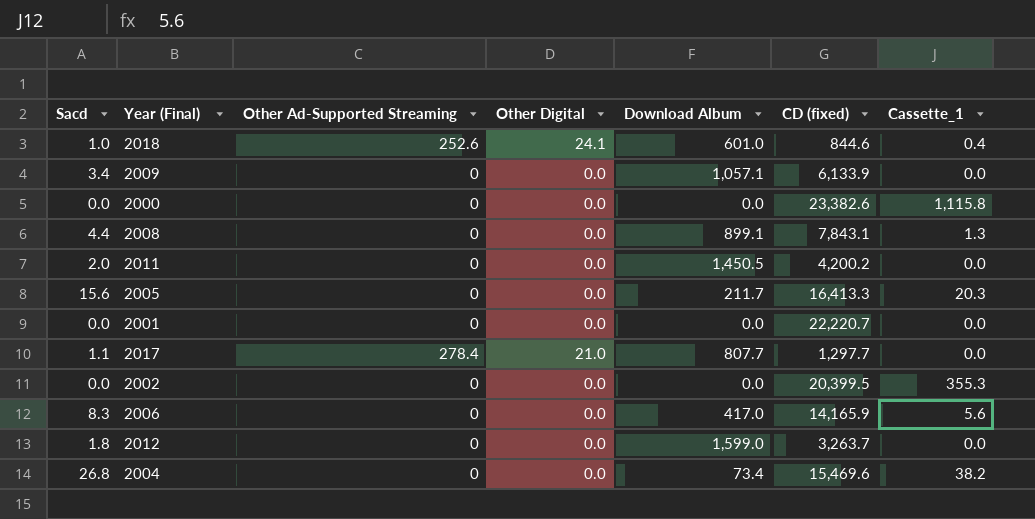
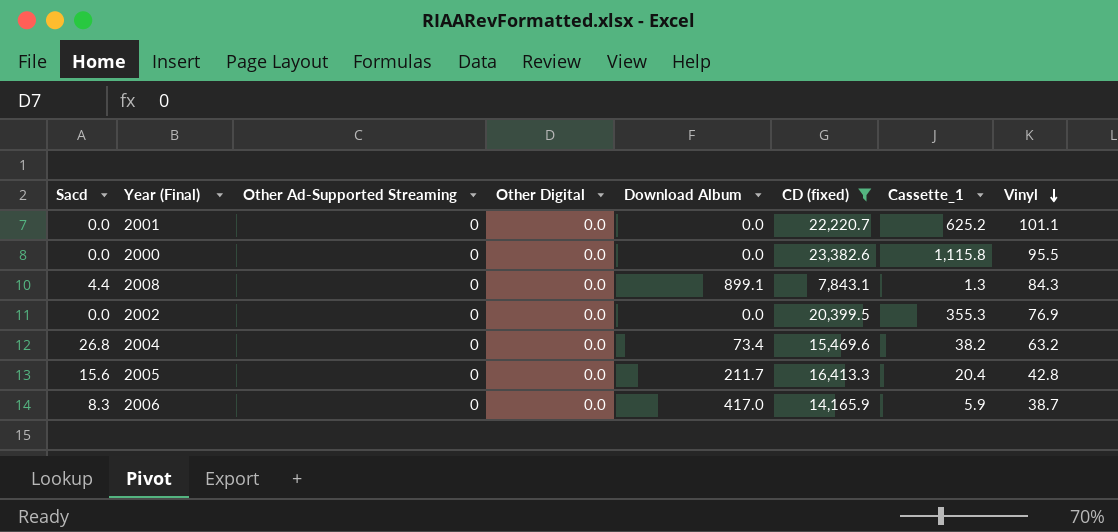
filter: none -> CD (fixed) >= 7,843.1
row order: none -> Vinyl descending
column Vinyl | position: none -> 8
2001 | Cassette_1: 0.0 -> 625.2
2005 | Cassette_1: 20.3 -> 20.4
2006 | Cassette_1: 5.6 -> 5.9

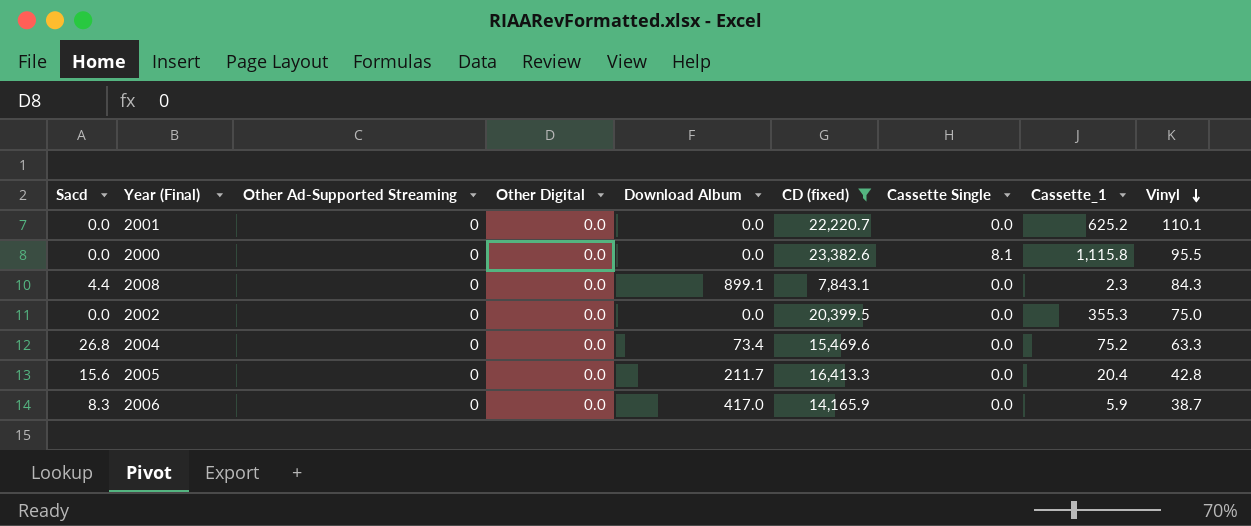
column Cassette Single | position: none -> 7
2001 | Vinyl: 101.1 -> 110.1
2008 | Cassette_1: 1.3 -> 2.3
2002 | Vinyl: 76.9 -> 75.0
2004 | Cassette_1: 38.2 -> 75.2
2004 | Vinyl: 63.2 -> 63.3

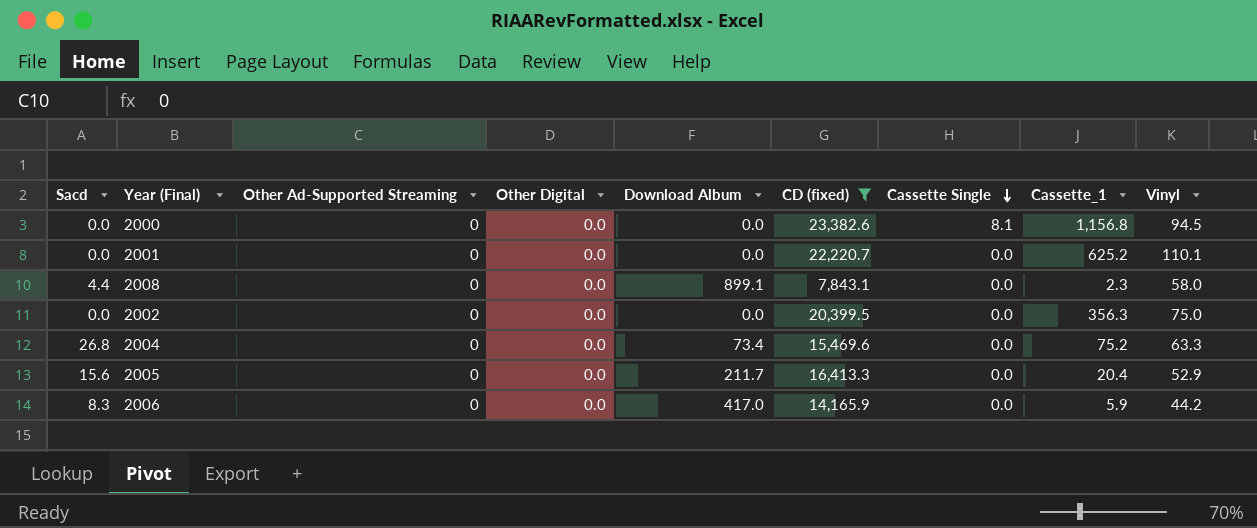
row order: Vinyl descending -> Cassette Single descending
2000 | Cassette_1: 1,115.8 -> 1,156.8
2000 | Vinyl: 95.5 -> 94.5
2008 | Vinyl: 84.3 -> 58.0
2002 | Cassette_1: 355.3 -> 356.3
2005 | Vinyl: 42.8 -> 52.9
2006 | Vinyl: 38.7 -> 44.2

